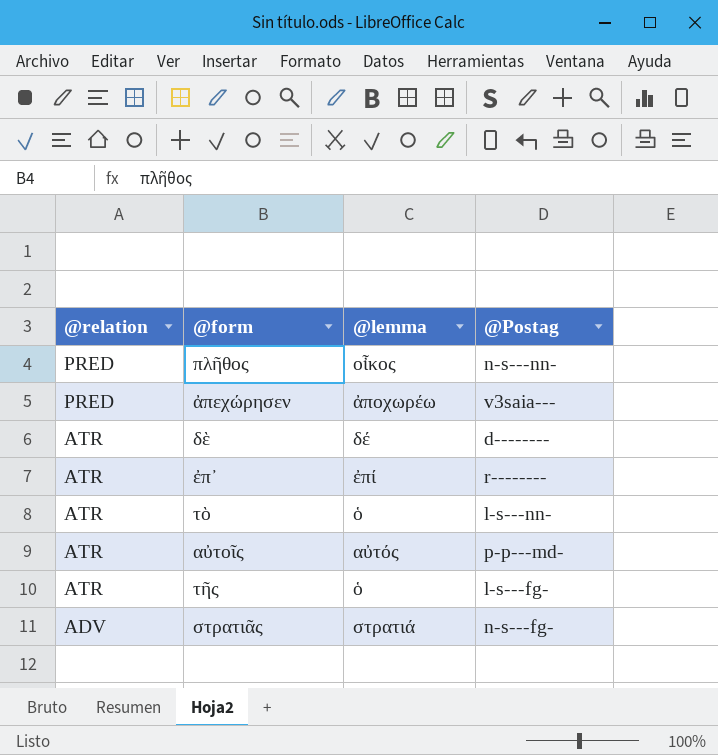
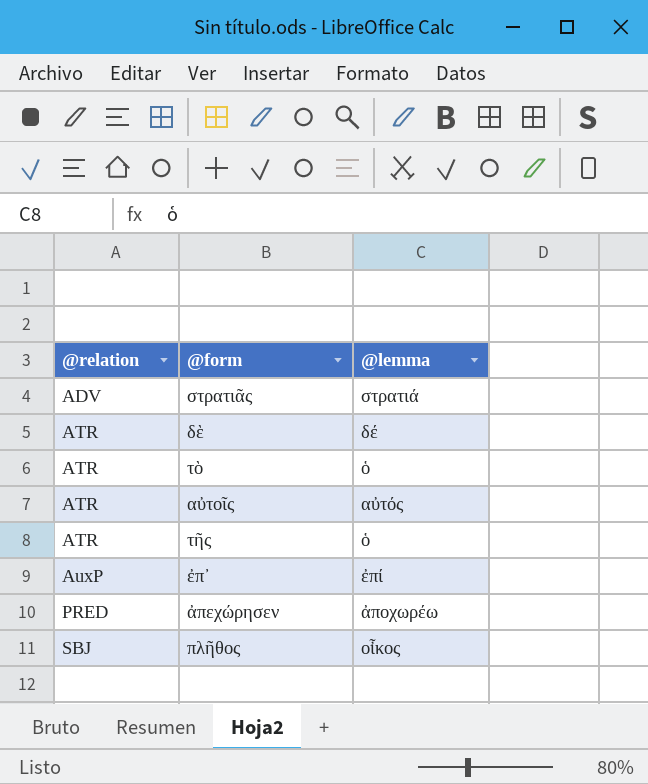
row order: @relation descending -> @relation ascending
column @Postag | position: 4 -> none
ἐπ᾽ | @relation: ATR -> AuxP
πλῆθος | @relation: PRED -> SBJ

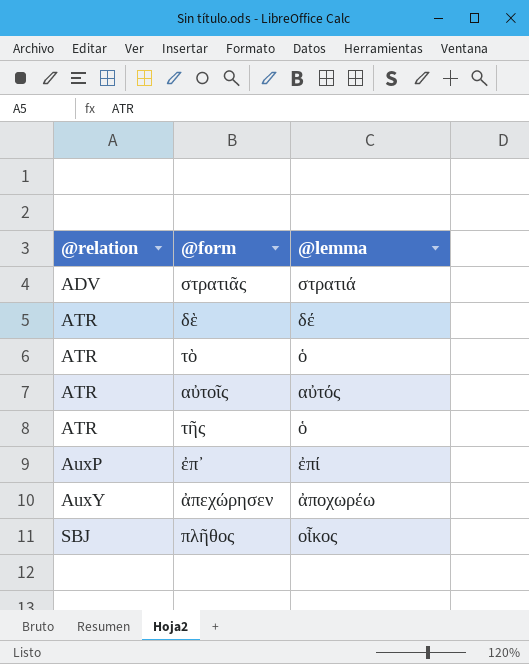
ἀπεχώρησεν | @relation: PRED -> AuxY

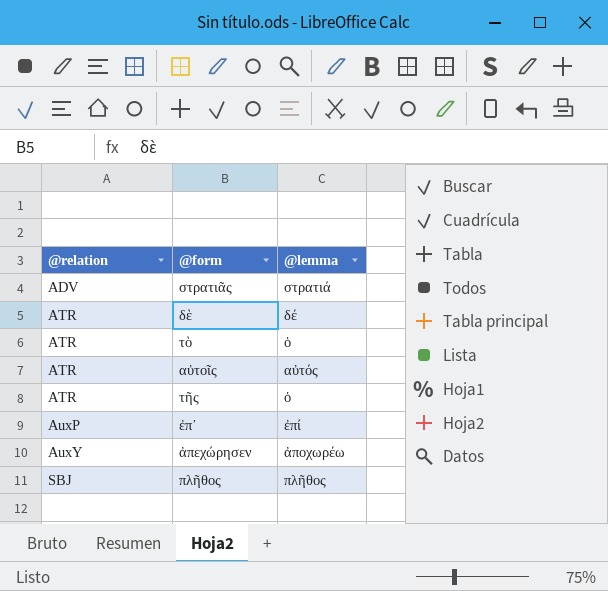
πλῆθος | @lemma: οἶκος -> πλῆθος

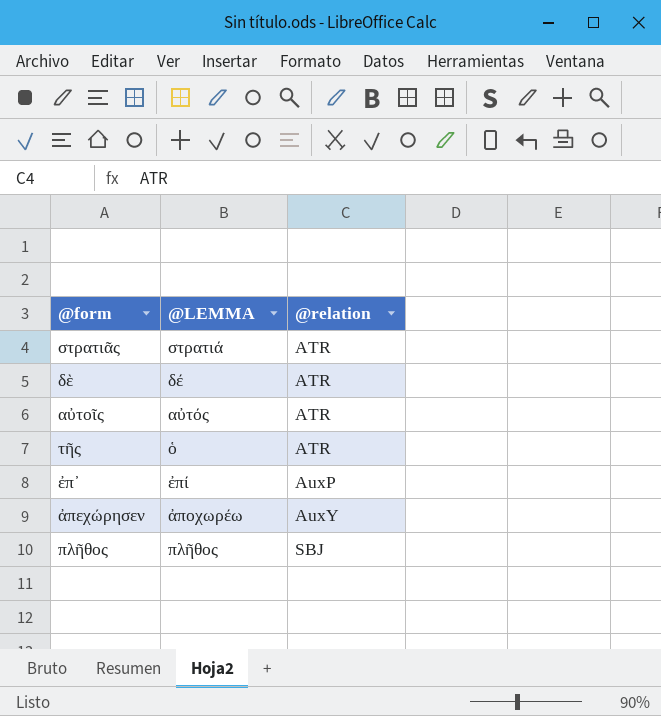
column name: @lemma -> @LEMMA
column @relation | position: 1 -> 3
row τὸ: ATR | ὁ -> none
στρατιᾶς | @relation: ADV -> ATR

